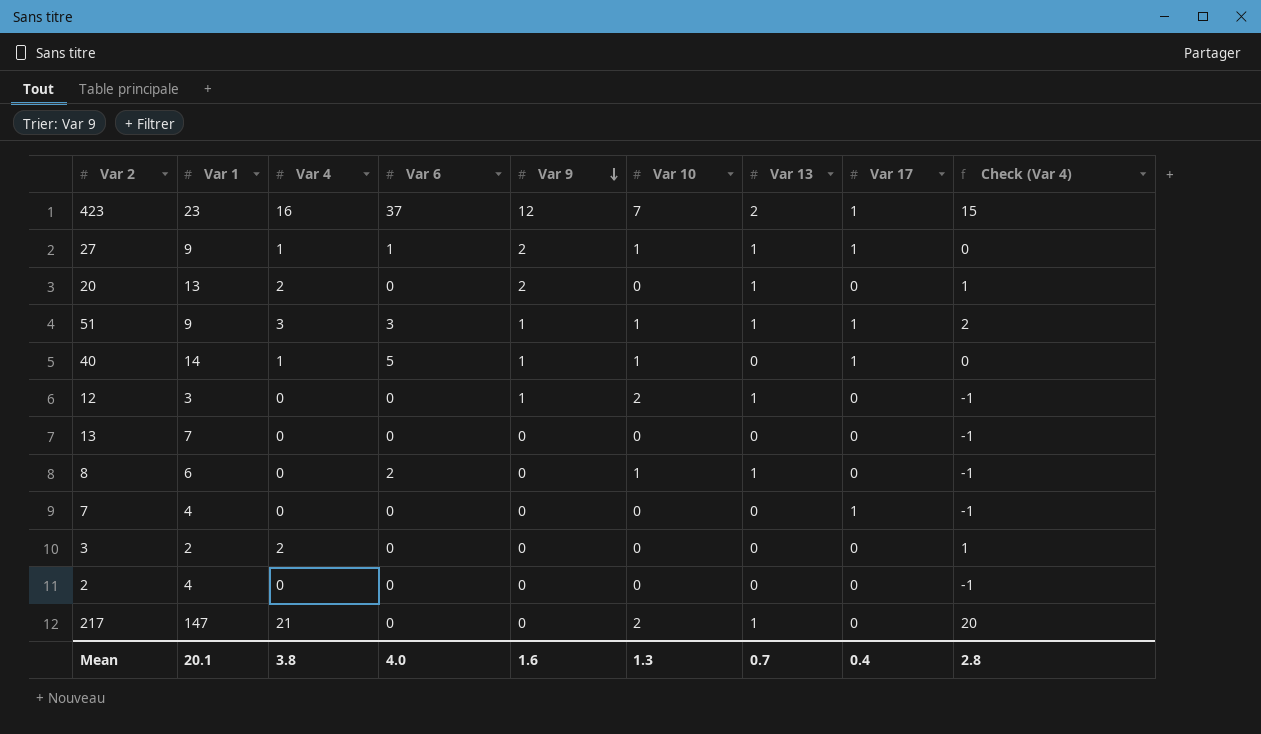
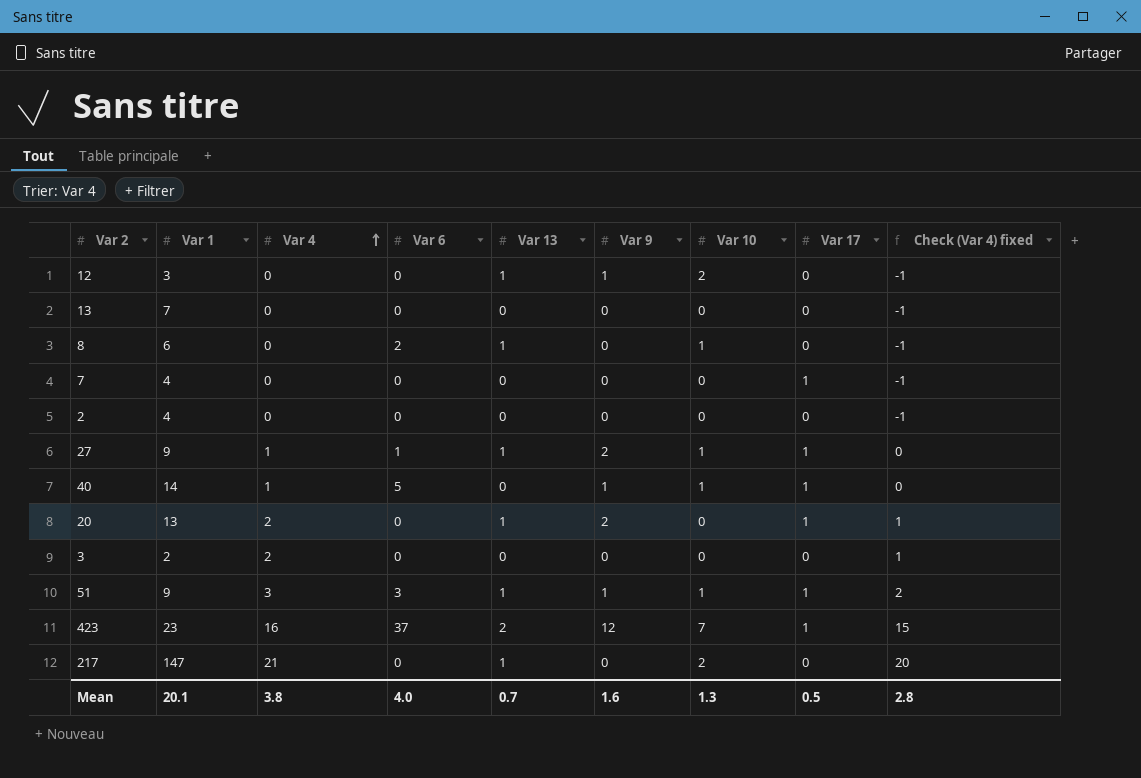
row order: Var 9 descending -> Var 4 ascending
column Var 13 | position: 7 -> 5
column name: Check (Var 4) -> Check (Var 4) fixed
20 | Var 17: 0 -> 1
Mean | Var 17: 0.4 -> 0.5

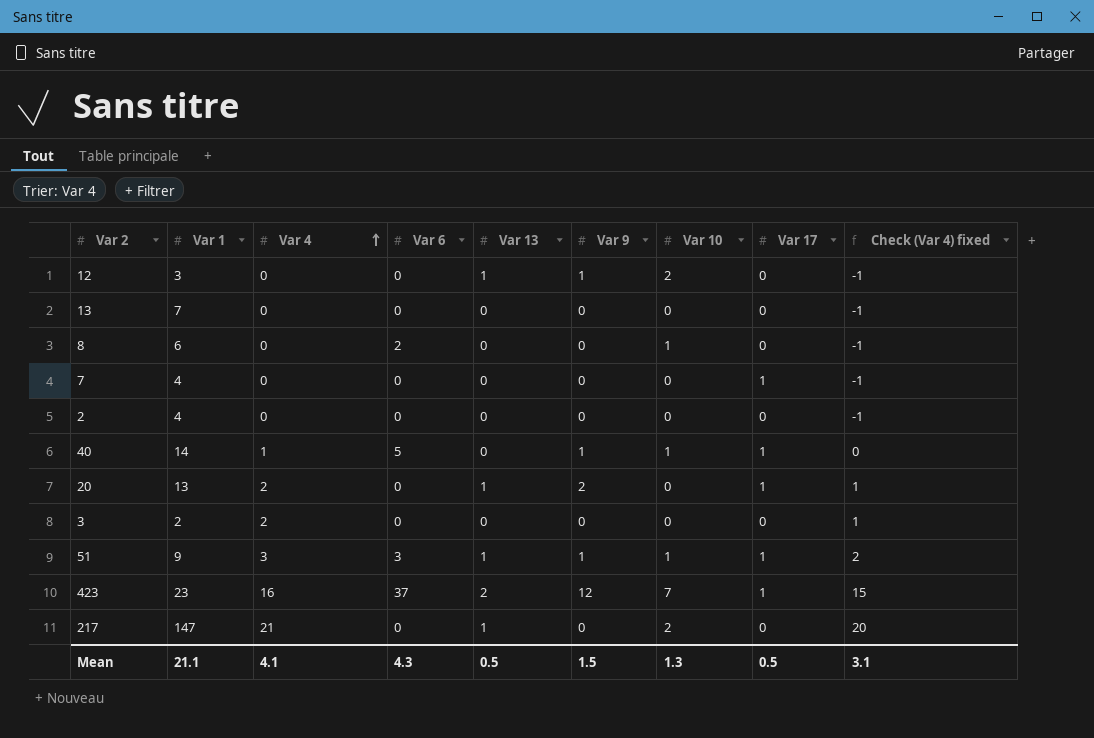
row 27: 9 | 1 | 1 | 1 | 2 | 1 | 1 | 0 -> none
8 | Var 13: 1 -> 0
Mean | Var 1: 20.1 -> 21.1
Mean | Var 4: 3.8 -> 4.1
Mean | Var 6: 4.0 -> 4.3
Mean | Var 13: 0.7 -> 0.5
Mean | Var 9: 1.6 -> 1.5
Mean | Check (Var 4) fixed: 2.8 -> 3.1

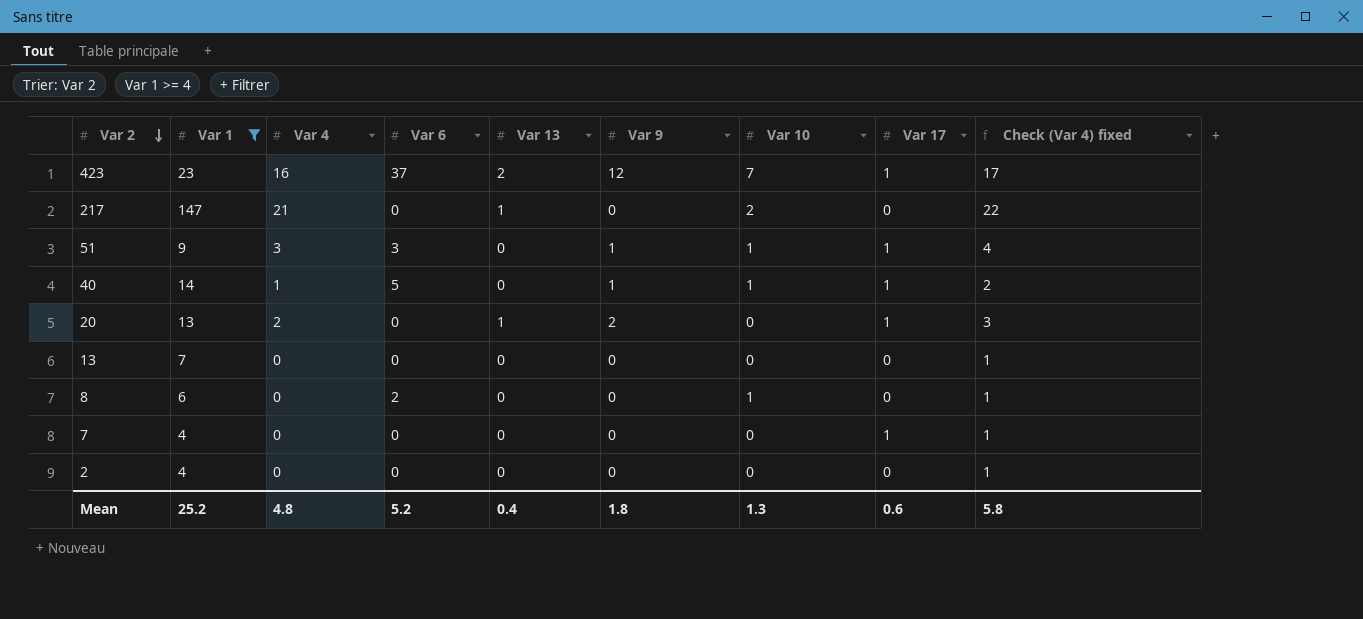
filter: none -> Var 1 >= 4
row order: Var 4 ascending -> Var 2 descending
column Check (Var 4) fixed | formula: [Var 4] - 1 -> [Var 4] + 1
51 | Var 13: 1 -> 0
Mean | Var 1: 21.1 -> 25.2
Mean | Var 4: 4.1 -> 4.8
Mean | Var 6: 4.3 -> 5.2
Mean | Var 13: 0.5 -> 0.4
Mean | Var 9: 1.5 -> 1.8
Mean | Var 17: 0.5 -> 0.6
Mean | Check (Var 4) fixed: 3.1 -> 5.8

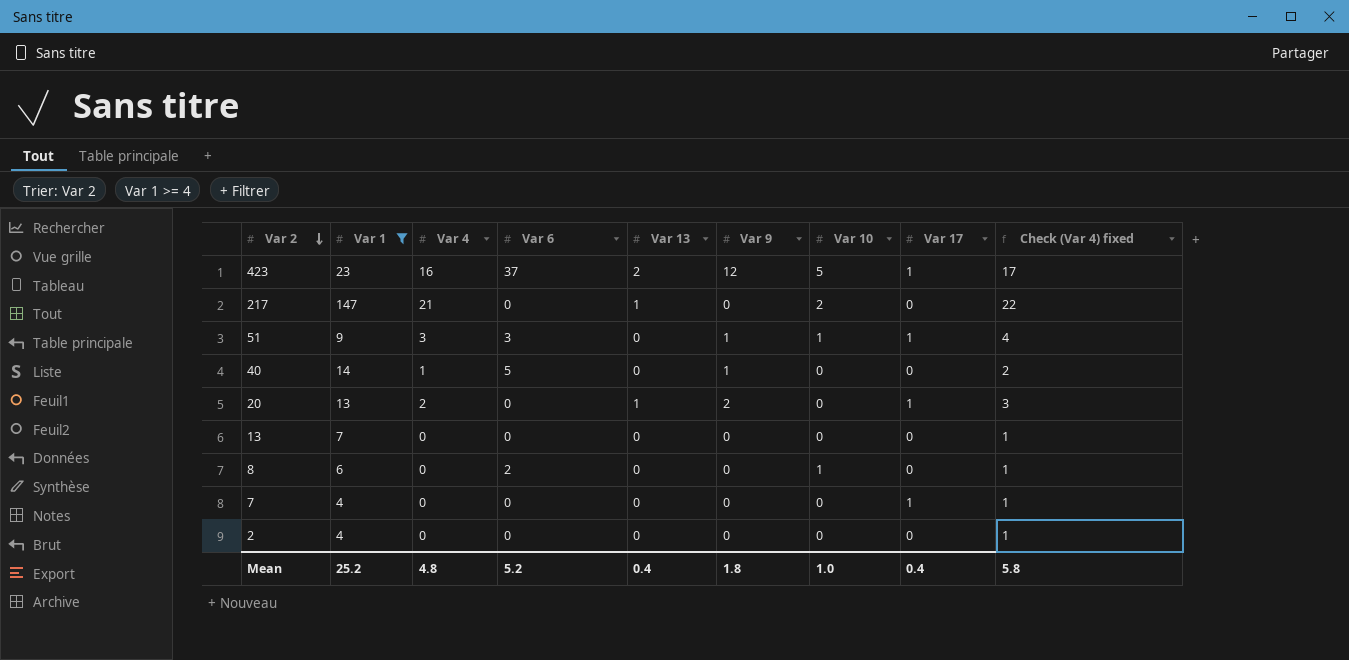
423 | Var 10: 7 -> 5
40 | Var 10: 1 -> 0
40 | Var 17: 1 -> 0
Mean | Var 10: 1.3 -> 1.0
Mean | Var 17: 0.6 -> 0.4

